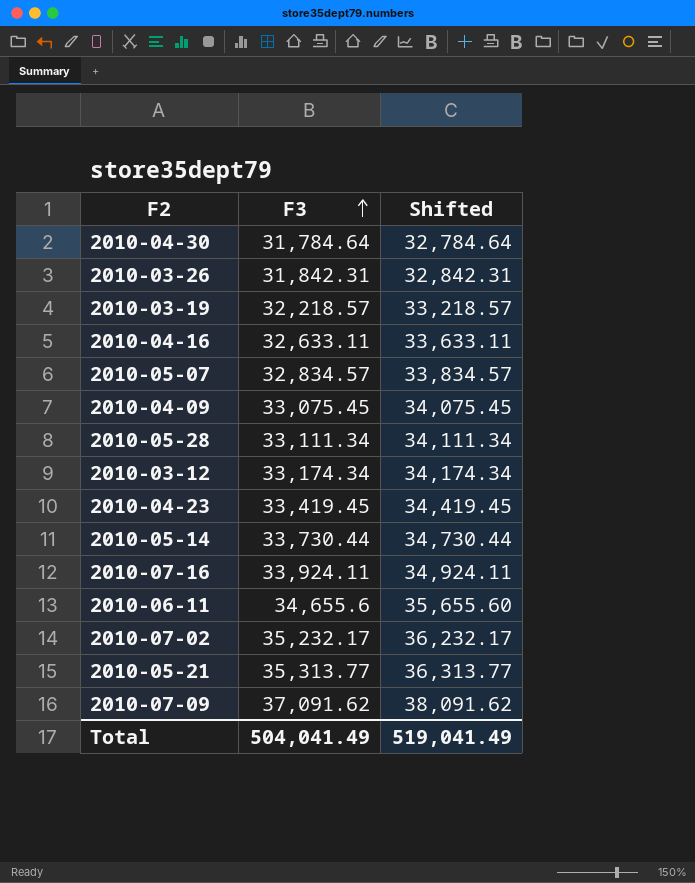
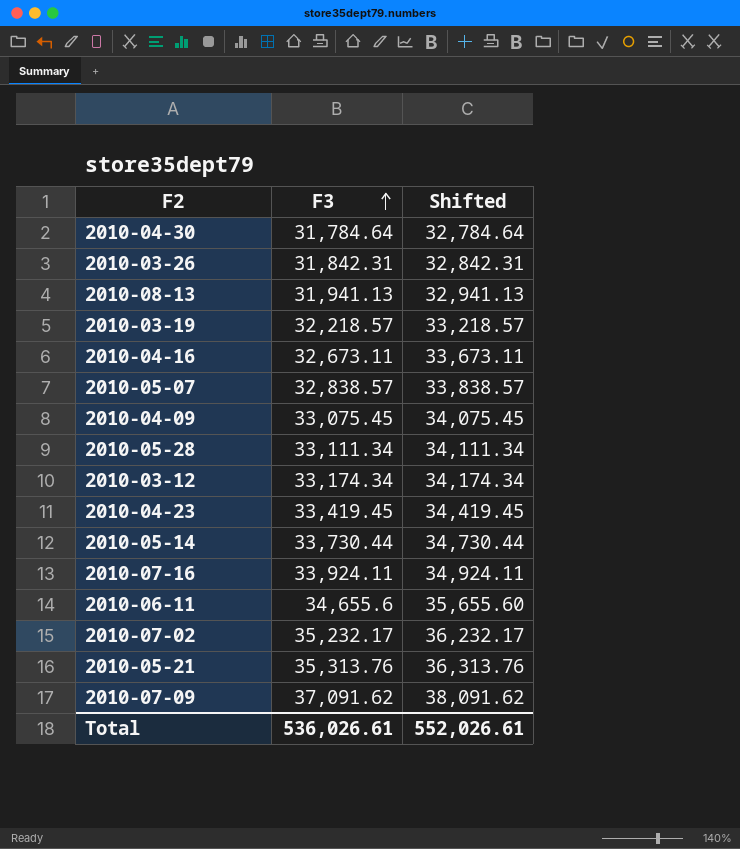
row 2010-08-13: none -> 31,941.13 | 32,941.13
2010-04-16 | F3: 32,633.11 -> 32,673.11
2010-04-16 | Shifted: 33,633.11 -> 33,673.11
2010-05-07 | F3: 32,834.57 -> 32,838.57
2010-05-07 | Shifted: 33,834.57 -> 33,838.57
2010-05-21 | F3: 35,313.77 -> 35,313.76
2010-05-21 | Shifted: 36,313.77 -> 36,313.76
Total | F3: 504,041.49 -> 536,026.61
Total | Shifted: 519,041.49 -> 552,026.61

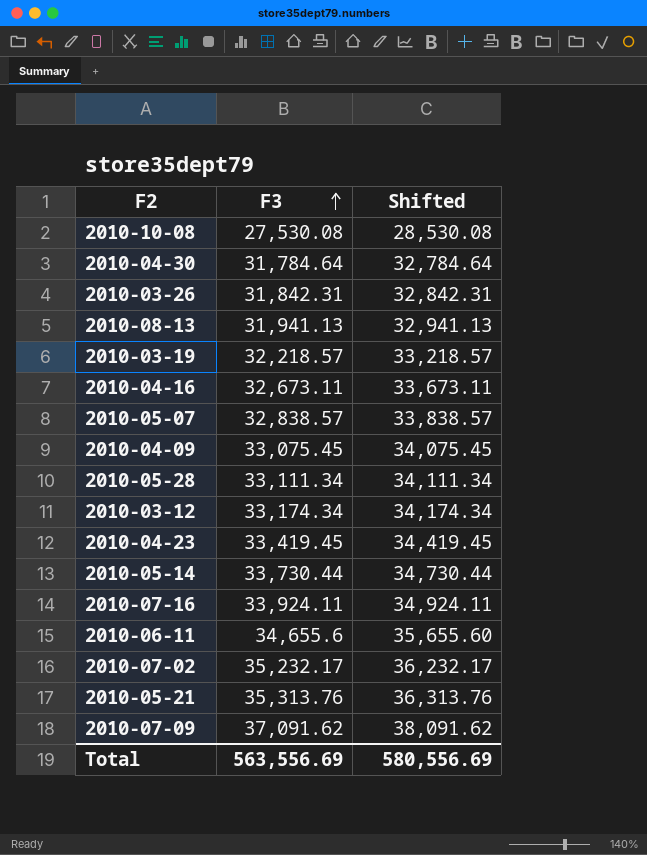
row 2010-10-08: none -> 27,530.08 | 28,530.08
Total | F3: 536,026.61 -> 563,556.69
Total | Shifted: 552,026.61 -> 580,556.69

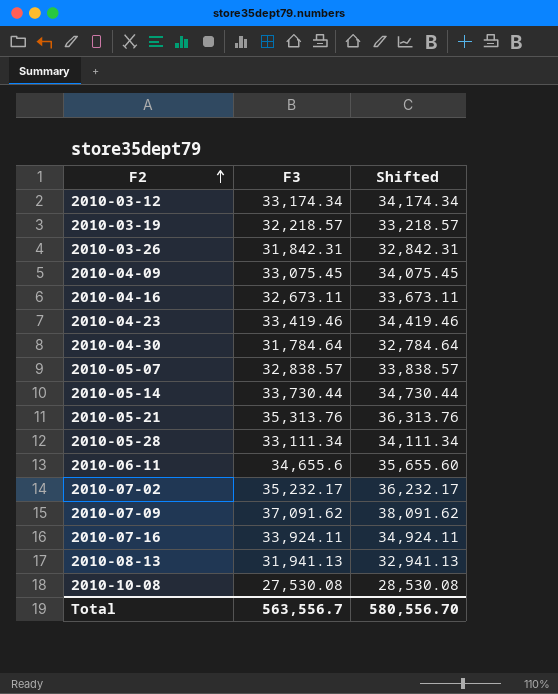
row order: F3 ascending -> F2 ascending
2010-04-23 | F3: 33,419.45 -> 33,419.46
2010-04-23 | Shifted: 34,419.45 -> 34,419.46
Total | F3: 563,556.69 -> 563,556.7
Total | Shifted: 580,556.69 -> 580,556.70

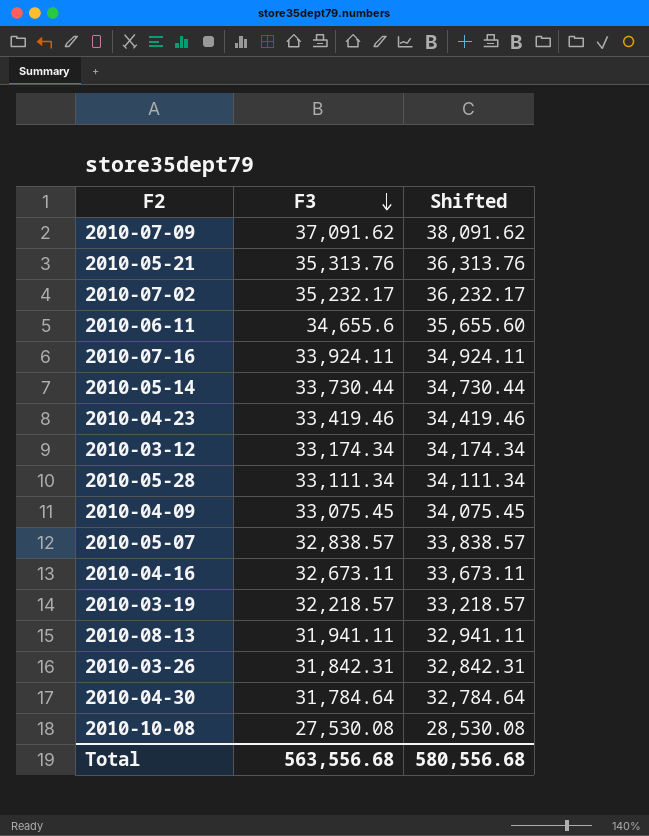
row order: F2 ascending -> F3 descending
2010-08-13 | F3: 31,941.13 -> 31,941.11
2010-08-13 | Shifted: 32,941.13 -> 32,941.11
Total | F3: 563,556.7 -> 563,556.68
Total | Shifted: 580,556.70 -> 580,556.68

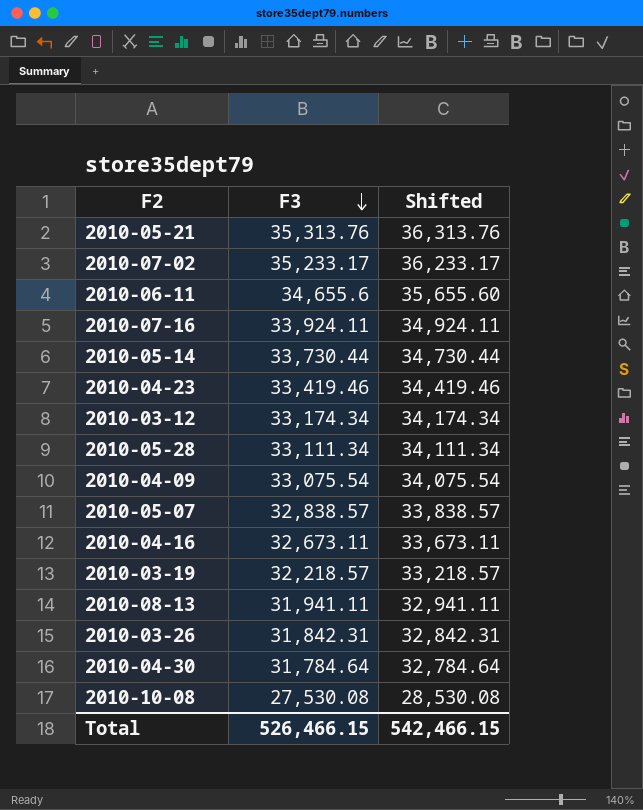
row 2010-07-09: 37,091.62 | 38,091.62 -> none
2010-07-02 | F3: 35,232.17 -> 35,233.17
2010-07-02 | Shifted: 36,232.17 -> 36,233.17
2010-04-09 | F3: 33,075.45 -> 33,075.54
2010-04-09 | Shifted: 34,075.45 -> 34,075.54
Total | F3: 563,556.68 -> 526,466.15
Total | Shifted: 580,556.68 -> 542,466.15

